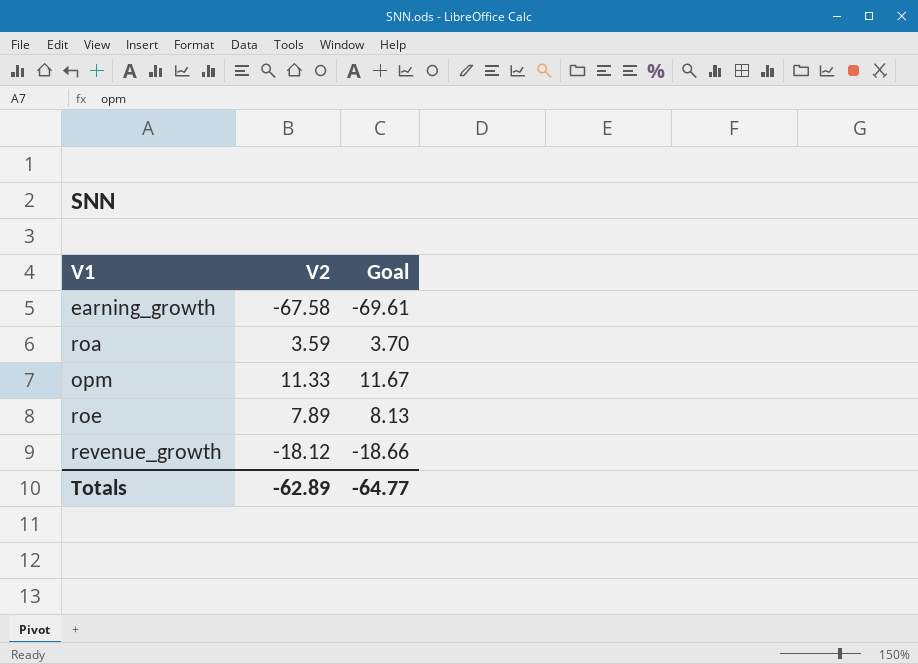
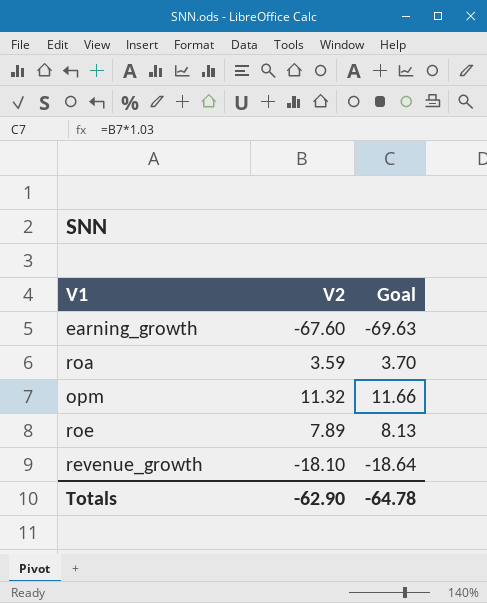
earning_growth | V2: -67.58 -> -67.60
earning_growth | Goal: -69.61 -> -69.63
opm | V2: 11.33 -> 11.32
opm | Goal: 11.67 -> 11.66
revenue_growth | V2: -18.12 -> -18.10
revenue_growth | Goal: -18.66 -> -18.64
Totals | V2: -62.89 -> -62.90
Totals | Goal: -64.77 -> -64.78

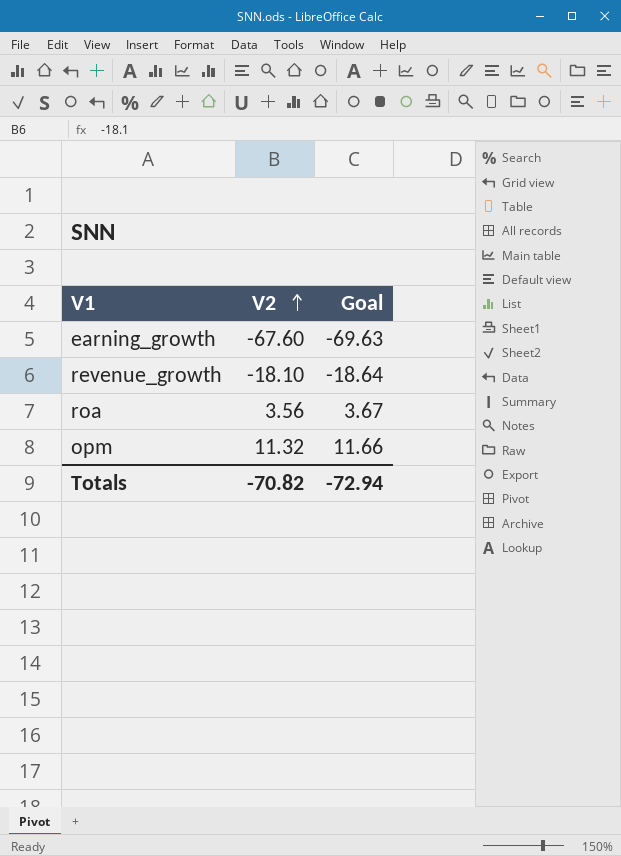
row order: none -> V2 ascending
row roe: 7.89 | 8.13 -> none
roa | V2: 3.59 -> 3.56
roa | Goal: 3.70 -> 3.67
Totals | V2: -62.90 -> -70.82
Totals | Goal: -64.78 -> -72.94

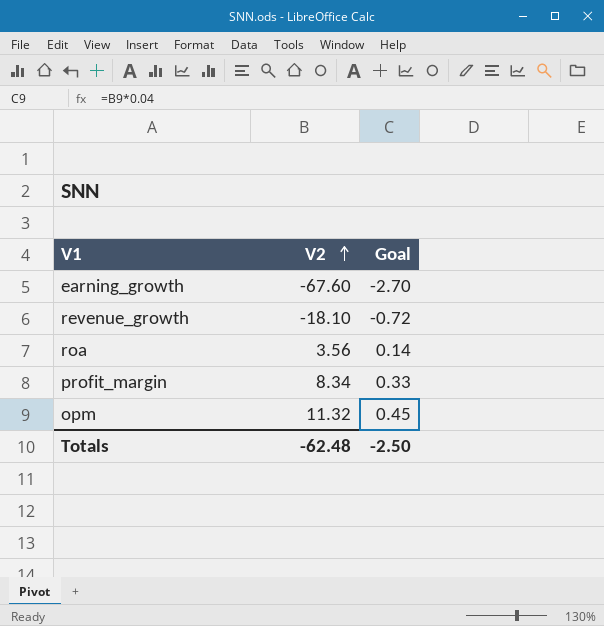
column Goal | formula: [V2] * 1.03 -> [V2] * 0.04
row profit_margin: none -> 8.34 | 0.33
Totals | V2: -70.82 -> -62.48
Totals | Goal: -72.94 -> -2.50

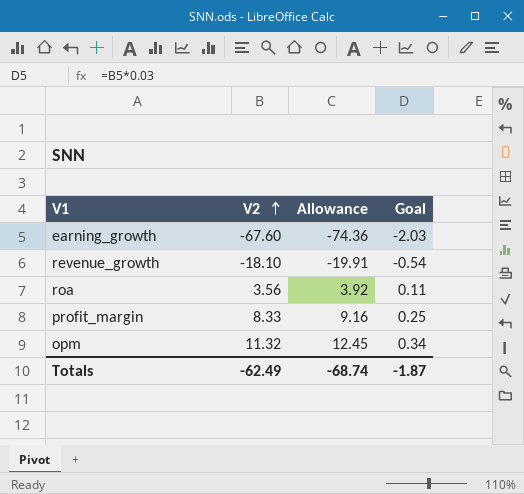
column Allowance | formula: none -> [V2] * 1.1
column Goal | formula: [V2] * 0.04 -> [V2] * 0.03
profit_margin | V2: 8.34 -> 8.33
Totals | V2: -62.48 -> -62.49
Totals | Goal: -2.50 -> -1.87

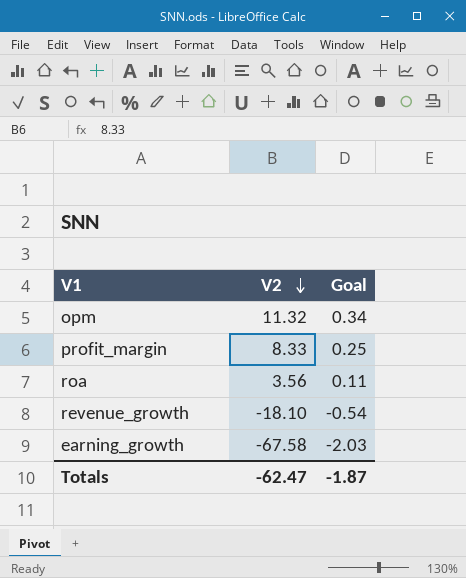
row order: V2 ascending -> V2 descending
column Allowance | formula: [V2] * 1.1 -> none
earning_growth | V2: -67.60 -> -67.58
Totals | V2: -62.49 -> -62.47

